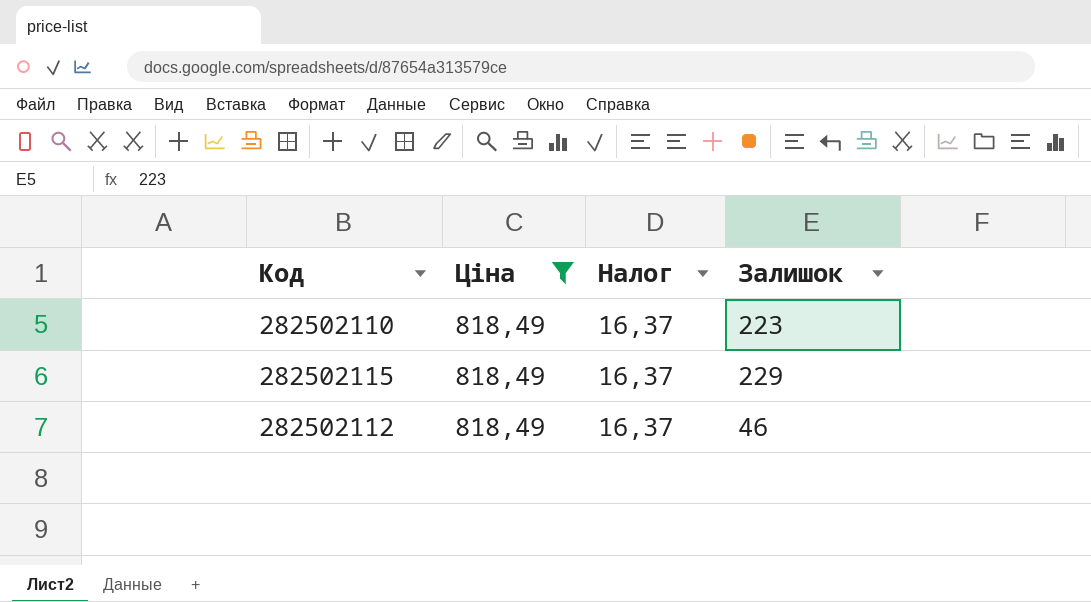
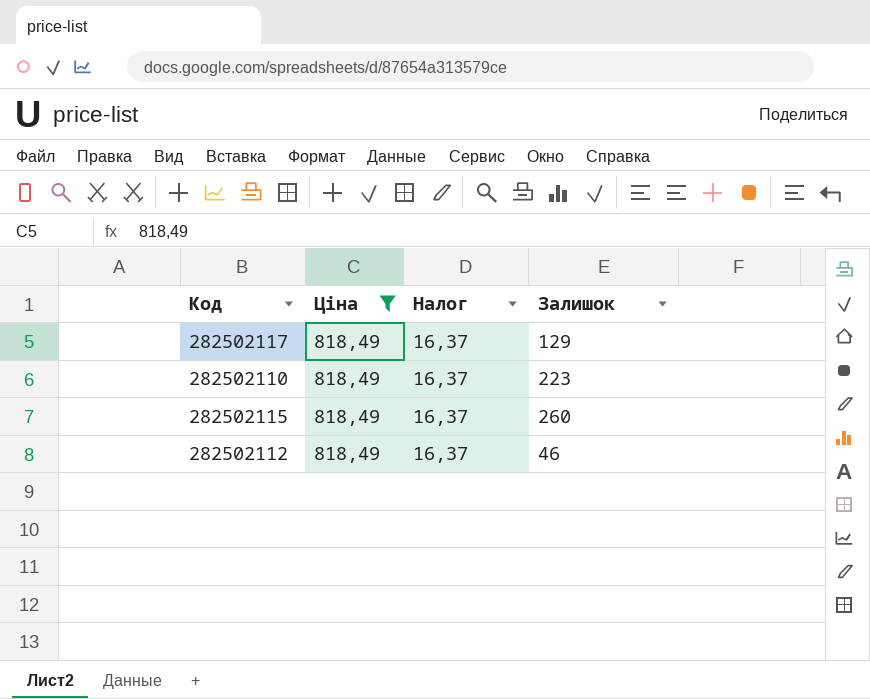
row 282502117: none -> 818,49 | 16,37 | 129
282502115 | Залишок: 229 -> 260

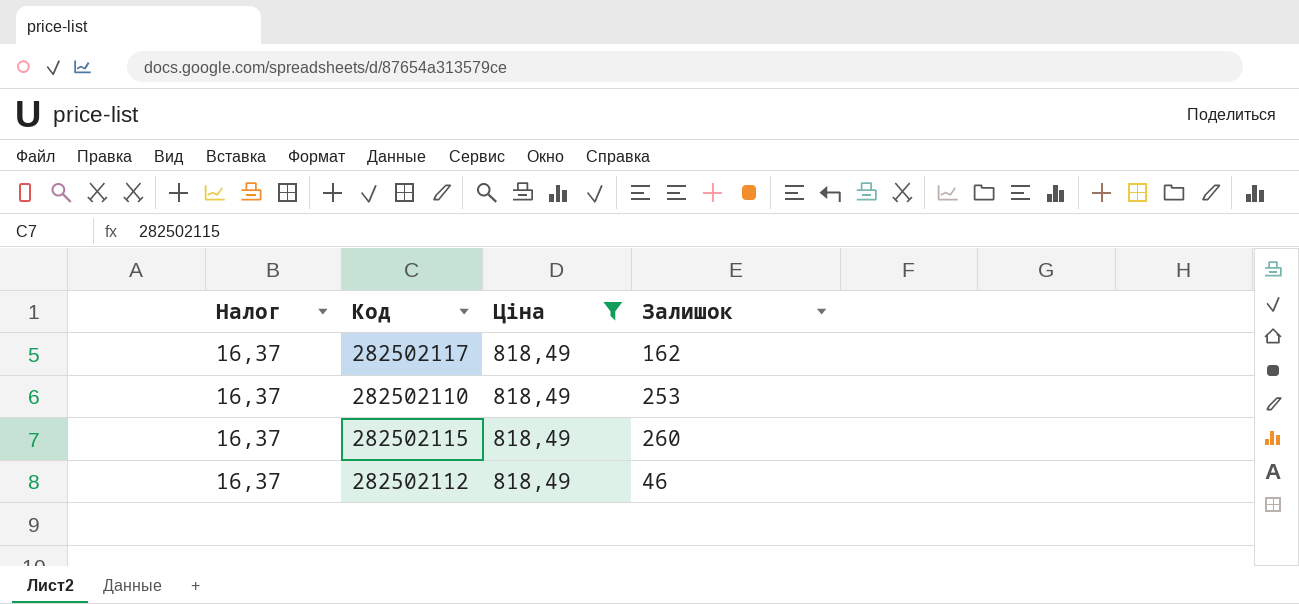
column Налог | position: 3 -> 1
282502117 | Залишок: 129 -> 162
282502110 | Залишок: 223 -> 253

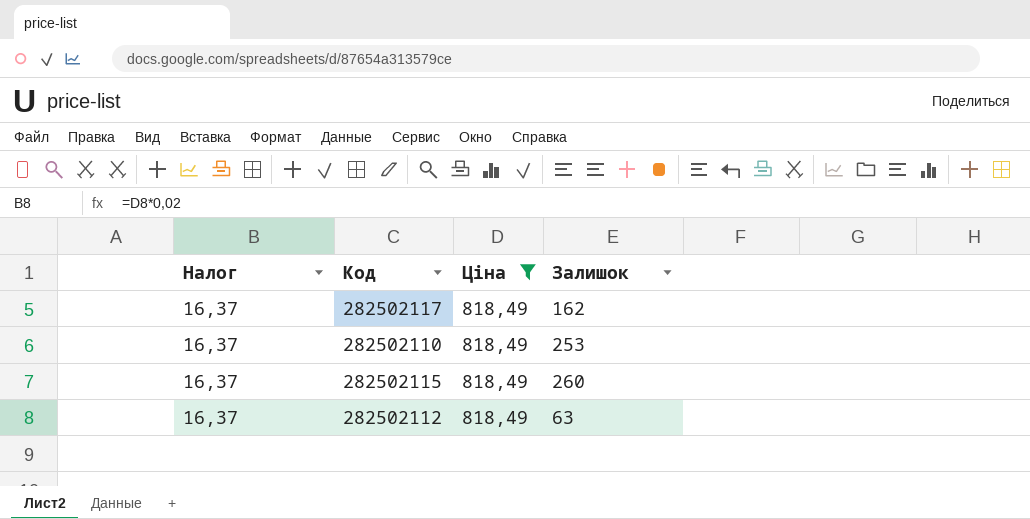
282502112 | Залишок: 46 -> 63

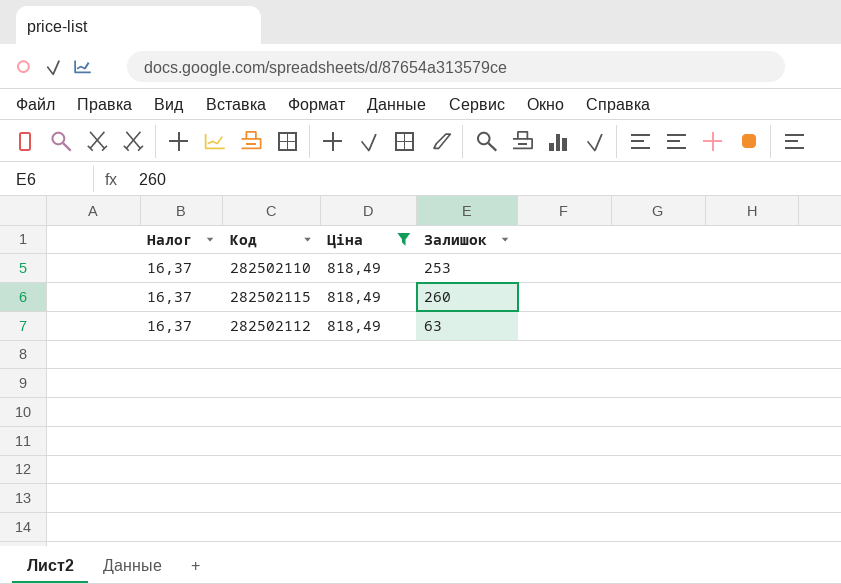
row 282502117: 16,37 | 818,49 | 162 -> none

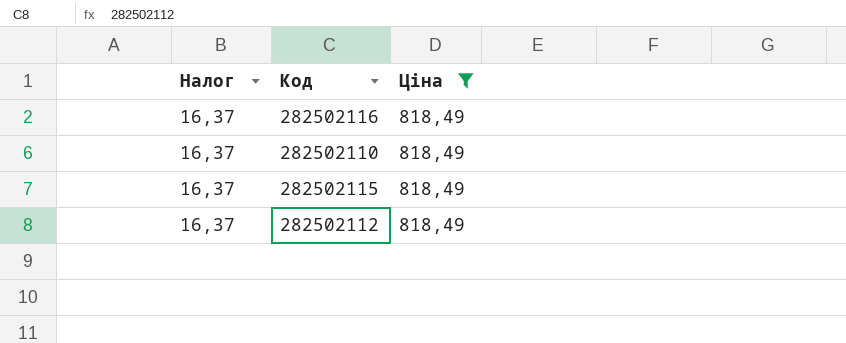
column Залишок | position: 4 -> none
row 282502116: none -> 16,37 | 818,49

